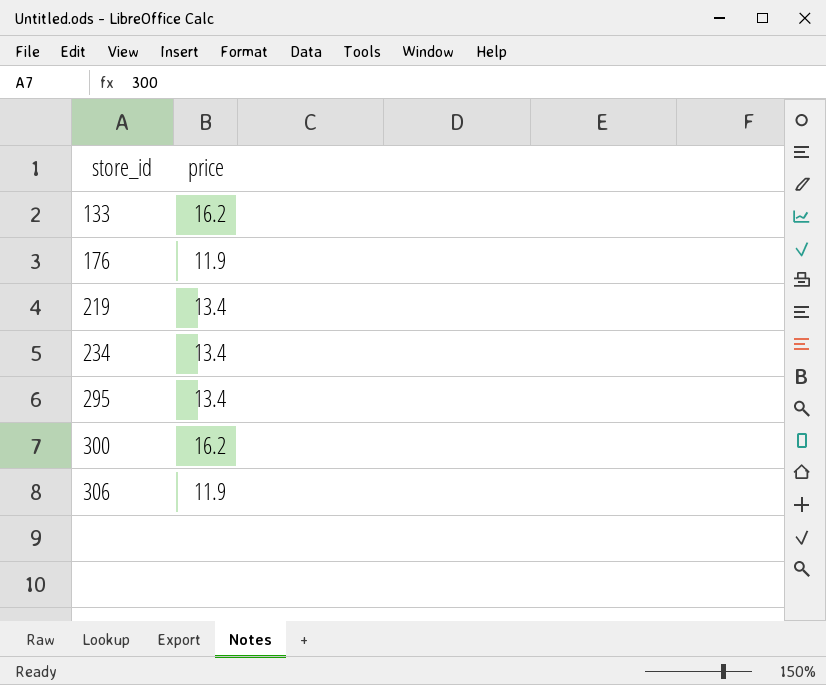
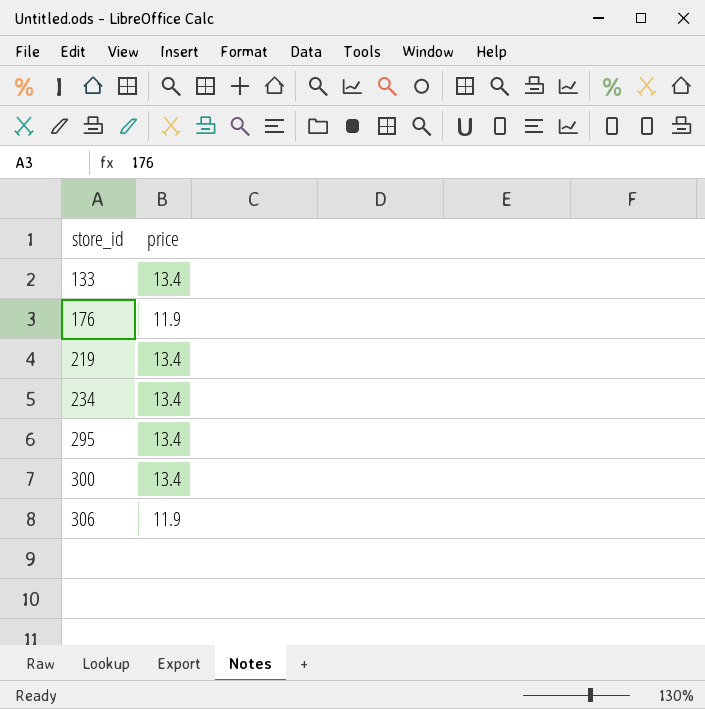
133 | price: 16.2 -> 13.4
300 | price: 16.2 -> 13.4

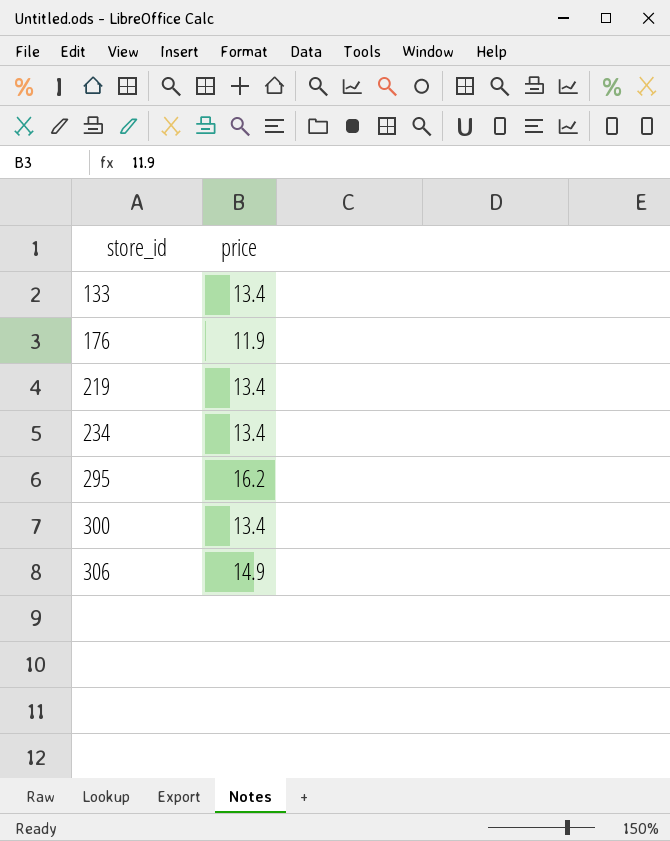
295 | price: 13.4 -> 16.2
306 | price: 11.9 -> 14.9

